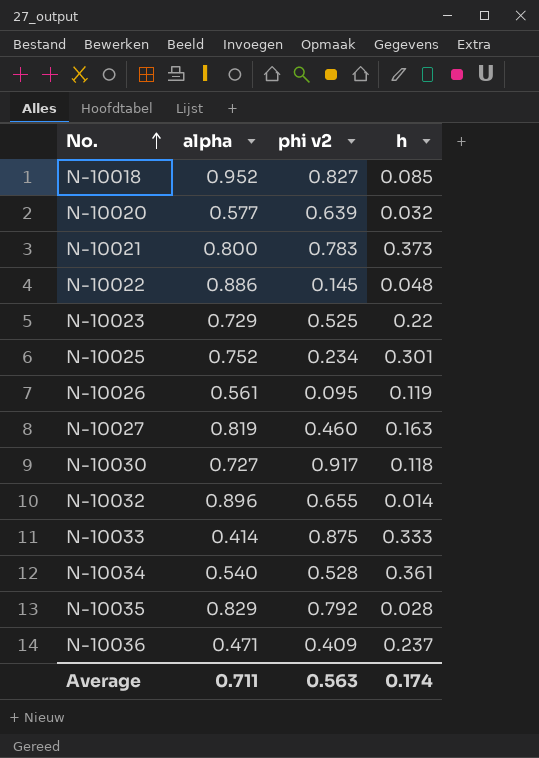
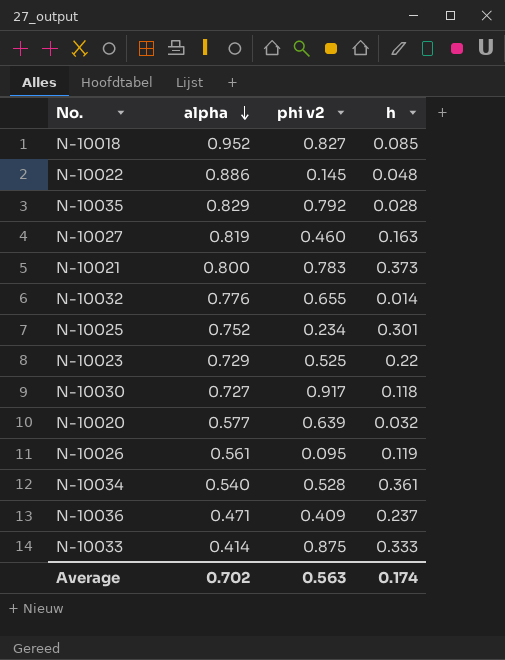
row order: No. ascending -> alpha descending
N-10032 | alpha: 0.896 -> 0.776
Average | alpha: 0.711 -> 0.702

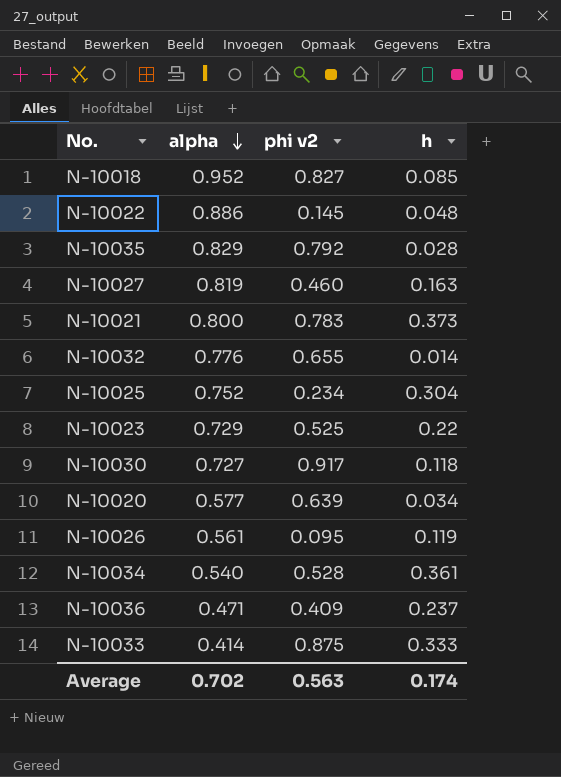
N-10025 | h: 0.301 -> 0.304
N-10020 | h: 0.032 -> 0.034

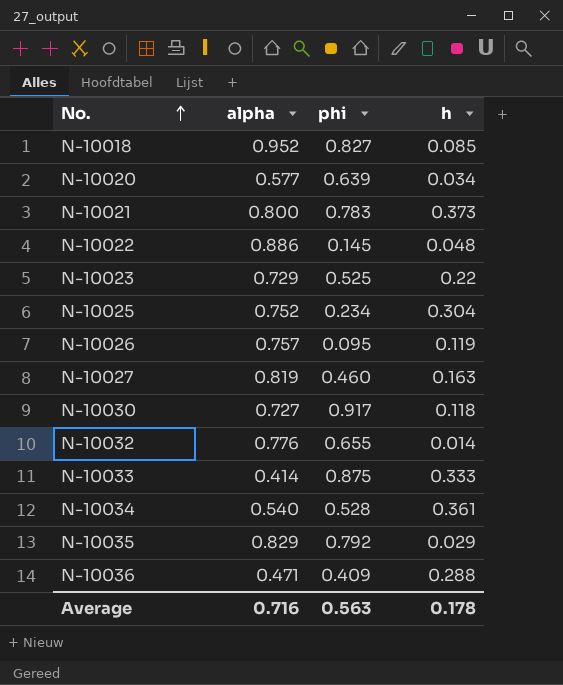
row order: alpha descending -> No. ascending
column name: phi v2 -> phi
N-10026 | alpha: 0.561 -> 0.757
N-10035 | h: 0.028 -> 0.029
N-10036 | h: 0.237 -> 0.288
Average | alpha: 0.702 -> 0.716
Average | h: 0.174 -> 0.178

